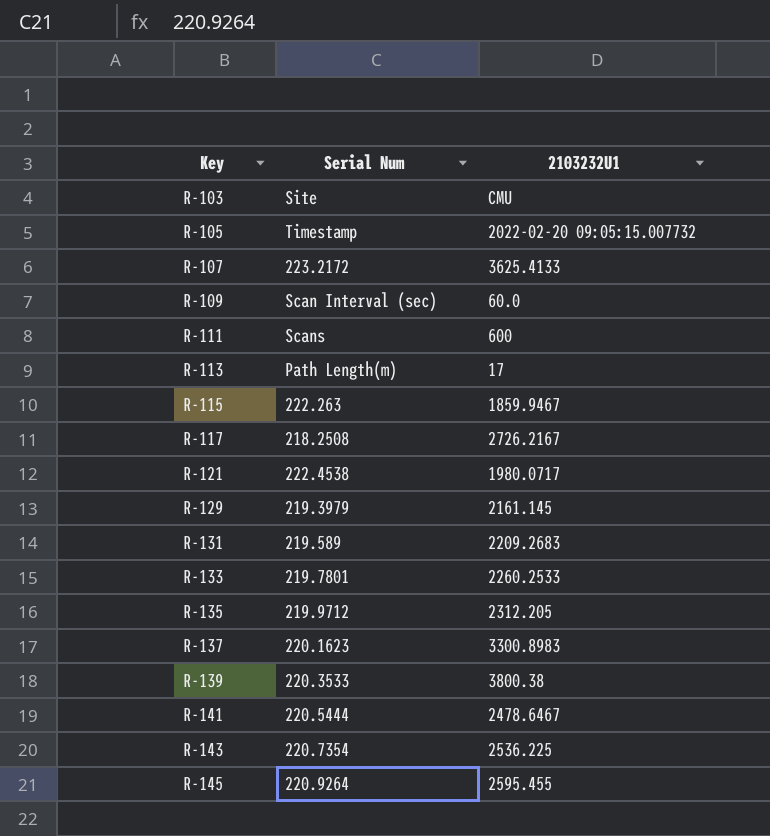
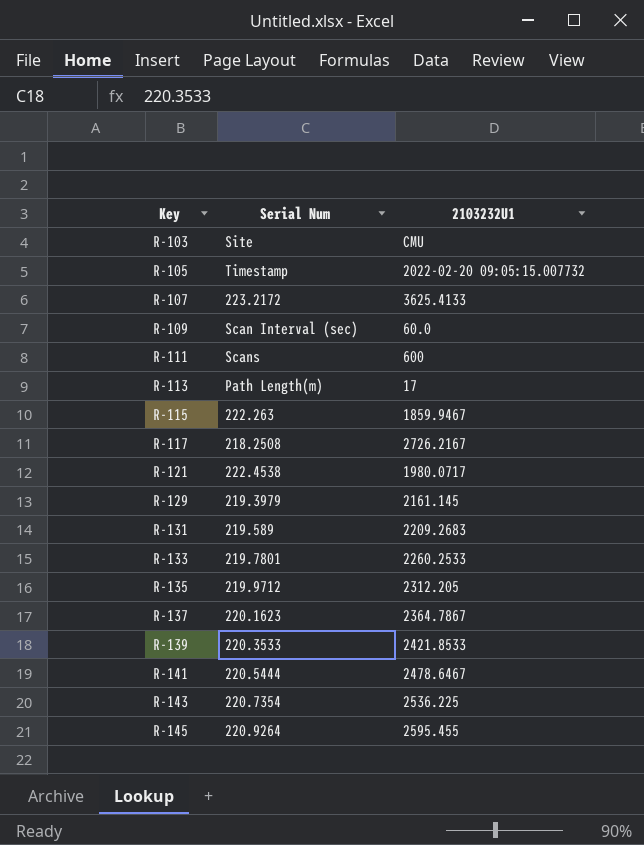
R-137 | 2103232U1: 3300.8983 -> 2364.7867
R-139 | 2103232U1: 3800.38 -> 2421.8533

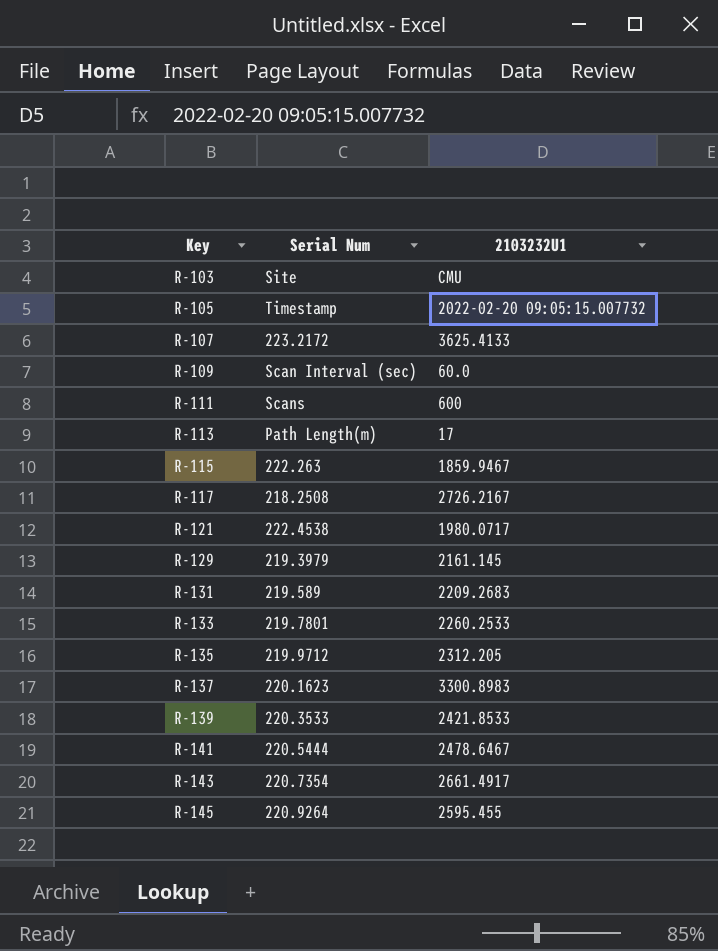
R-137 | 2103232U1: 2364.7867 -> 3300.8983
R-143 | 2103232U1: 2536.225 -> 2661.4917

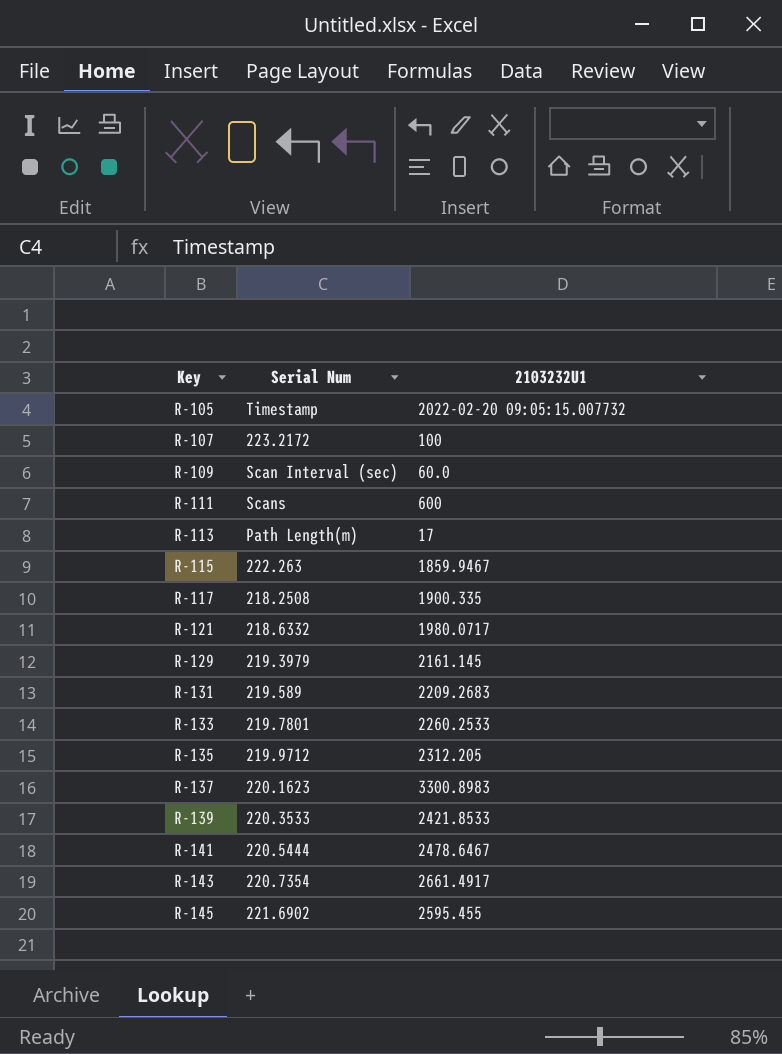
row R-103: Site | CMU -> none
R-107 | 2103232U1: 3625.4133 -> 100
R-117 | 2103232U1: 2726.2167 -> 1900.335
R-121 | Serial Num: 222.4538 -> 218.6332
R-145 | Serial Num: 220.9264 -> 221.6902

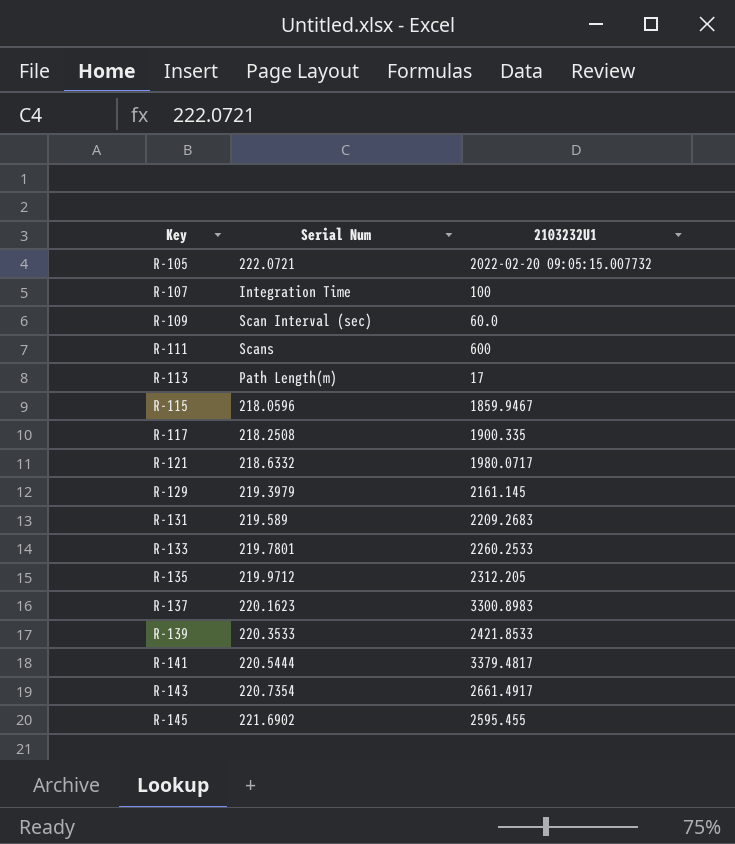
R-105 | Serial Num: Timestamp -> 222.0721
R-107 | Serial Num: 223.2172 -> Integration Time
R-115 | Serial Num: 222.263 -> 218.0596
R-141 | 2103232U1: 2478.6467 -> 3379.4817

